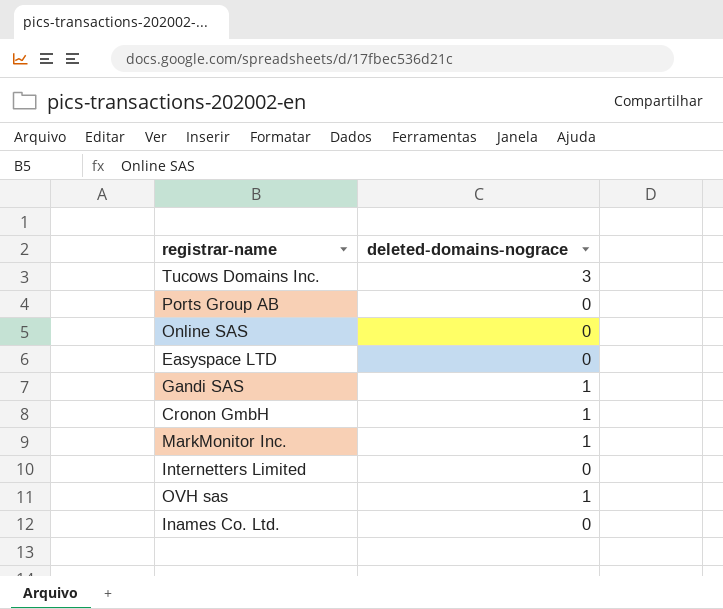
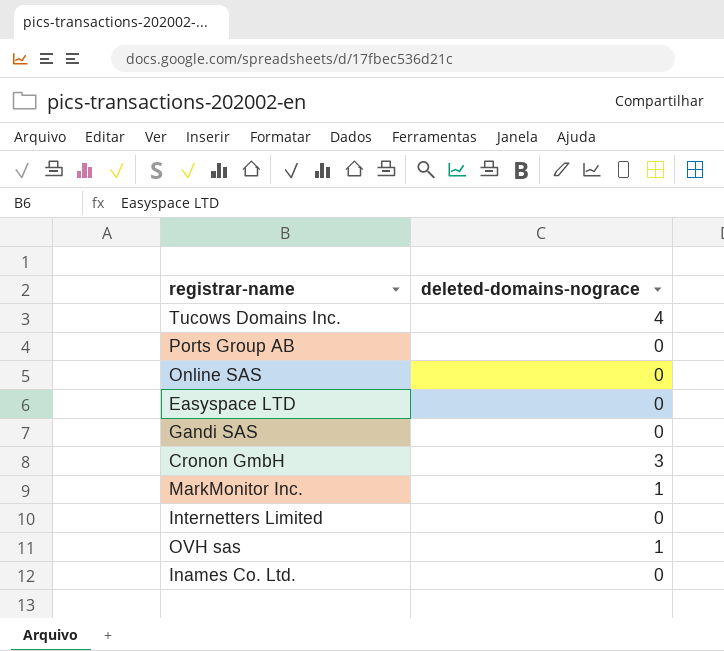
Tucows Domains Inc. | deleted-domains-nograce: 3 -> 4
Gandi SAS | deleted-domains-nograce: 1 -> 0
Cronon GmbH | deleted-domains-nograce: 1 -> 3

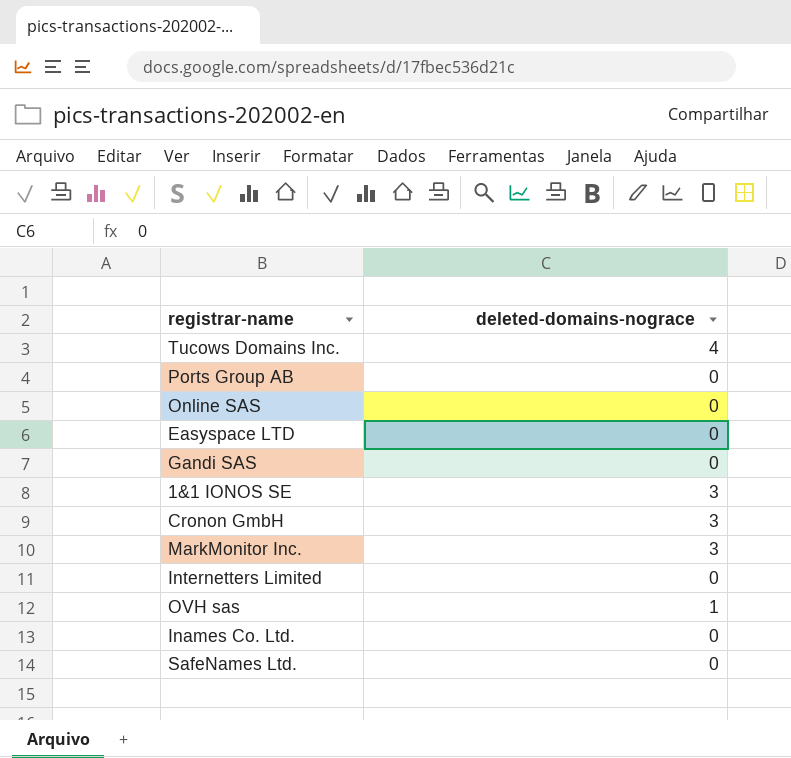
row 1&1 IONOS SE: none -> 3
MarkMonitor Inc. | deleted-domains-nograce: 1 -> 3
row SafeNames Ltd.: none -> 0

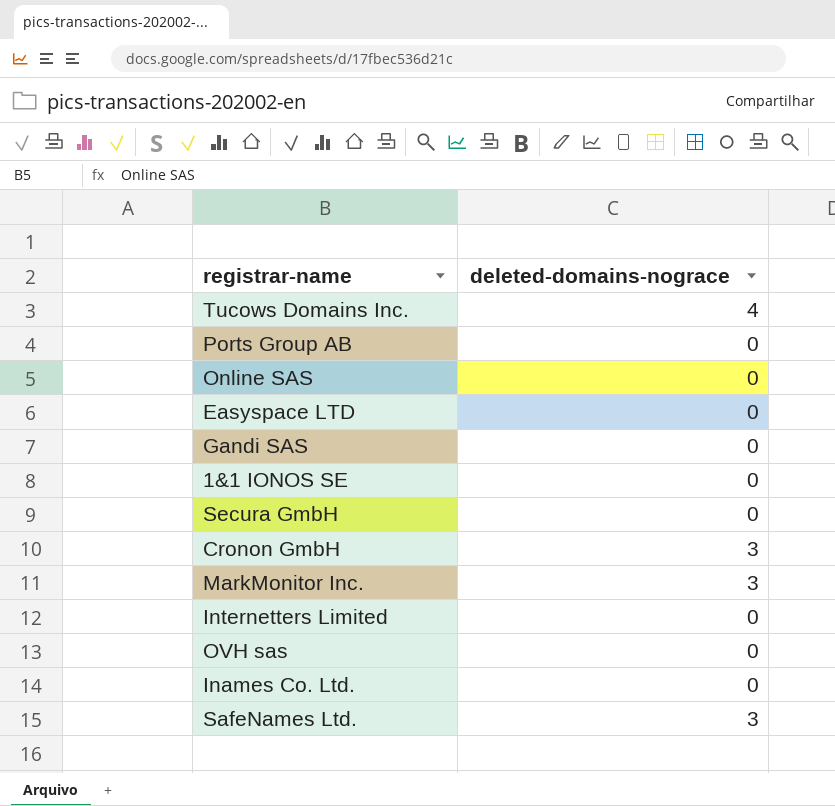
1&1 IONOS SE | deleted-domains-nograce: 3 -> 0
row Secura GmbH: none -> 0
OVH sas | deleted-domains-nograce: 1 -> 0
SafeNames Ltd. | deleted-domains-nograce: 0 -> 3

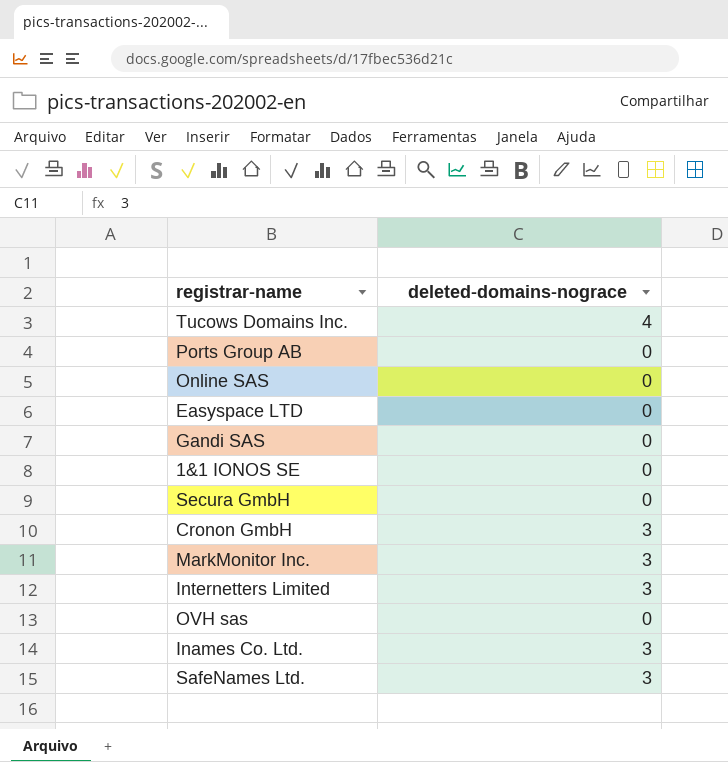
Internetters Limited | deleted-domains-nograce: 0 -> 3
Inames Co. Ltd. | deleted-domains-nograce: 0 -> 3

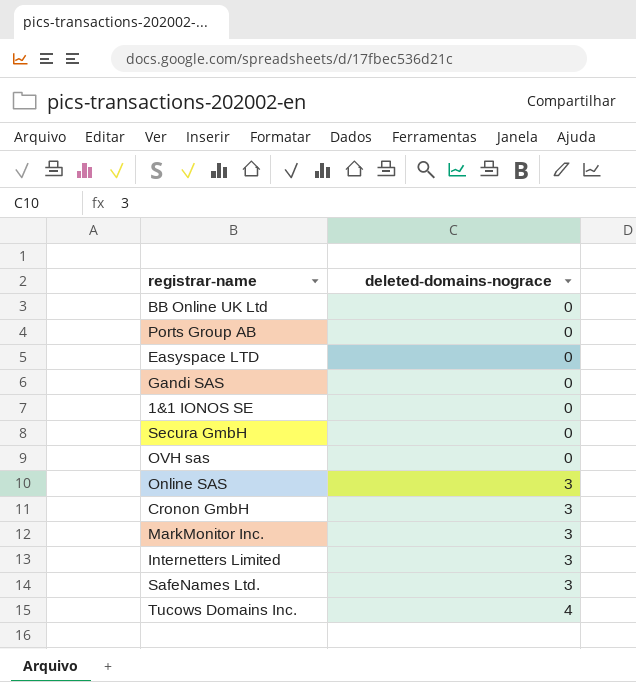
row order: none -> deleted-domains-nograce ascending
row Inames Co. Ltd.: 3 -> none
row BB Online UK Ltd: none -> 0
Online SAS | deleted-domains-nograce: 0 -> 3

